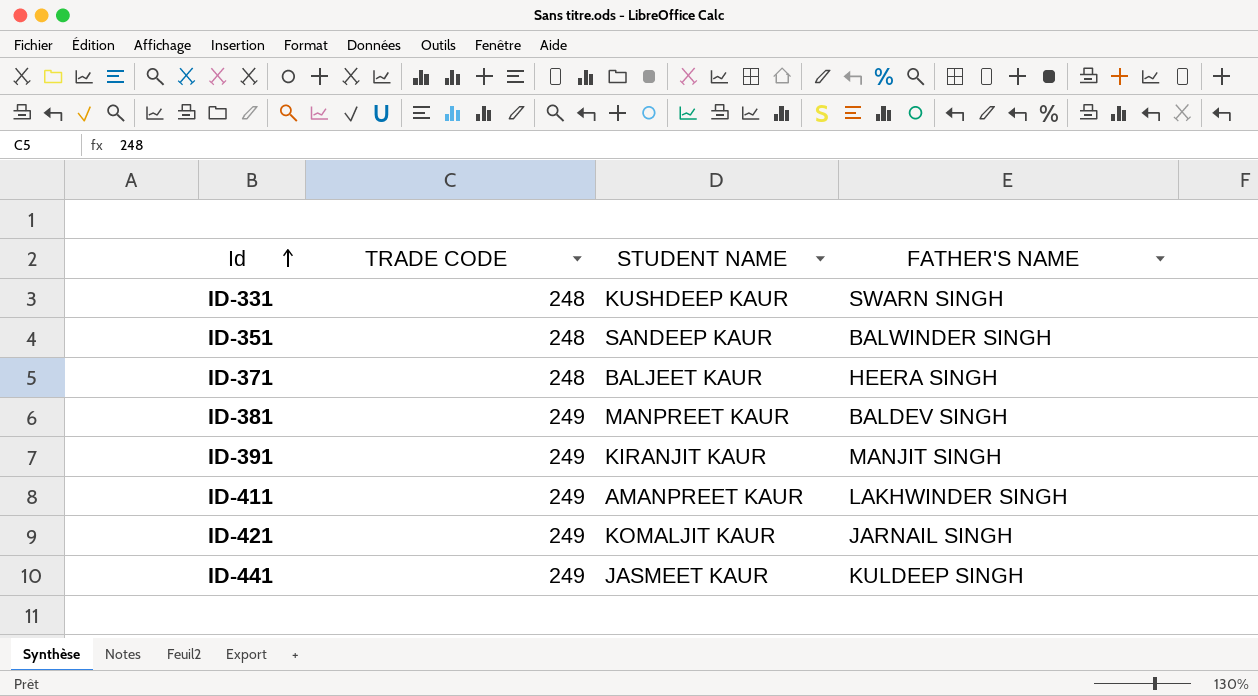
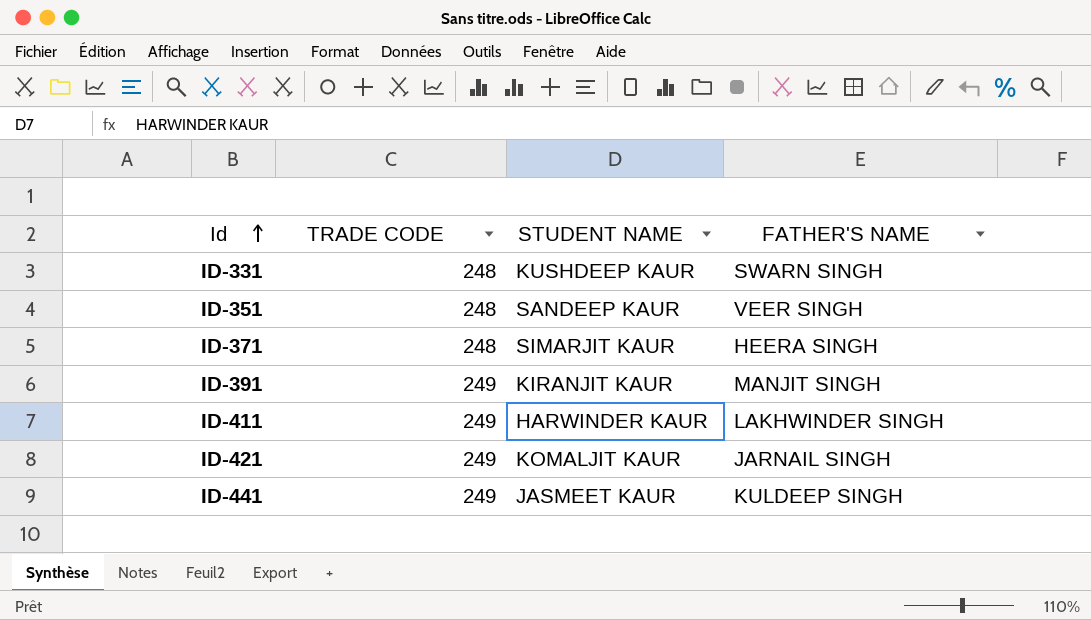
row ID-381: 249 | MANPREET KAUR | BALDEV SINGH -> none
ID-351 | FATHER'S NAME: BALWINDER SINGH -> VEER SINGH
ID-371 | STUDENT NAME: BALJEET KAUR -> SIMARJIT KAUR
ID-411 | STUDENT NAME: AMANPREET KAUR -> HARWINDER KAUR

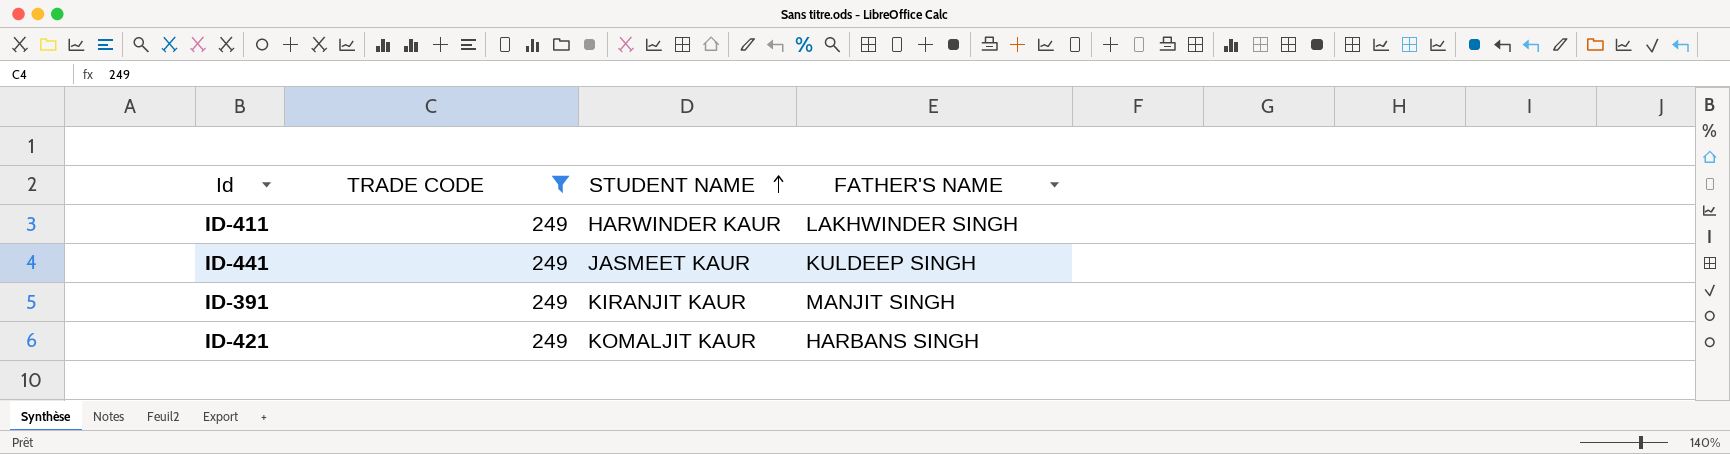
filter: none -> TRADE CODE = 249
row order: Id ascending -> STUDENT NAME ascending
ID-421 | FATHER'S NAME: JARNAIL SINGH -> HARBANS SINGH

